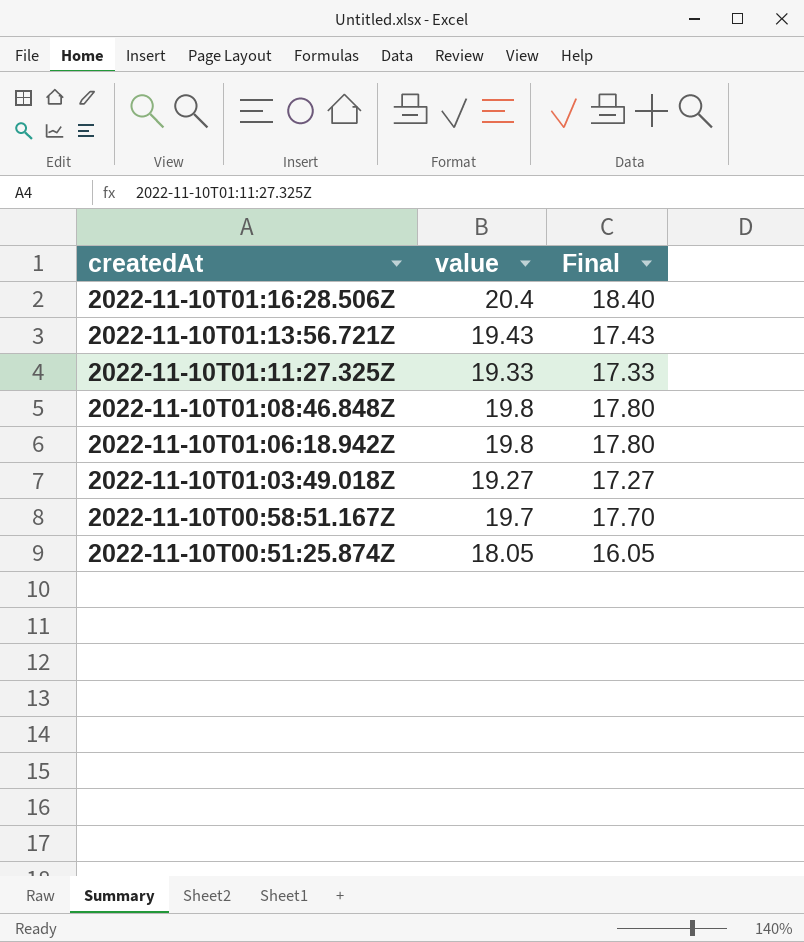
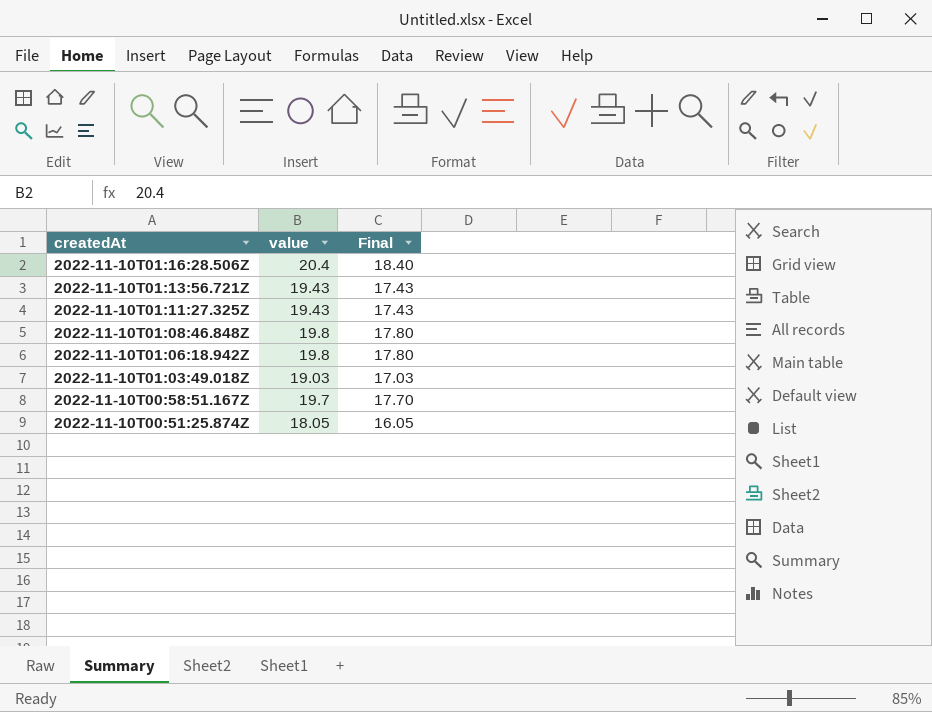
2022-11-10T01:11:27.325Z | value: 19.33 -> 19.43
2022-11-10T01:11:27.325Z | Final: 17.33 -> 17.43
2022-11-10T01:03:49.018Z | value: 19.27 -> 19.03
2022-11-10T01:03:49.018Z | Final: 17.27 -> 17.03

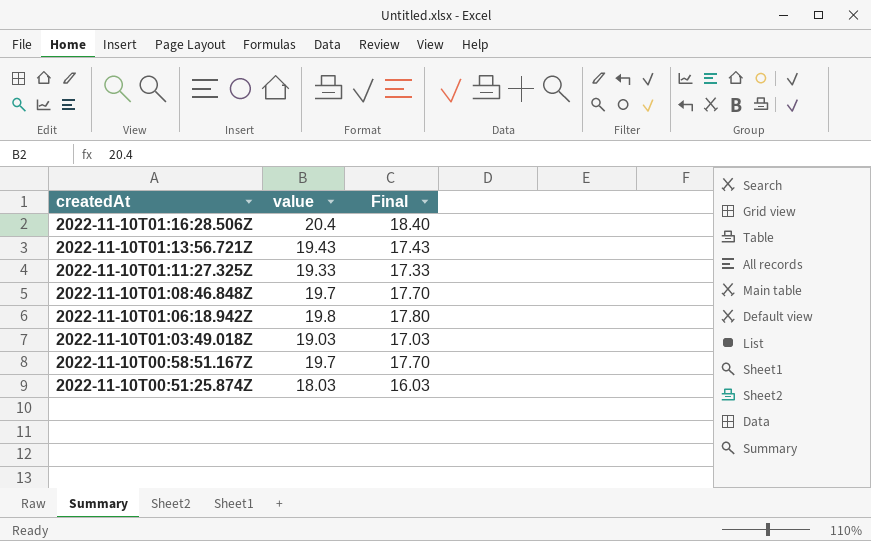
2022-11-10T01:11:27.325Z | value: 19.43 -> 19.33
2022-11-10T01:11:27.325Z | Final: 17.43 -> 17.33
2022-11-10T01:08:46.848Z | value: 19.8 -> 19.7
2022-11-10T01:08:46.848Z | Final: 17.80 -> 17.70
2022-11-10T00:51:25.874Z | value: 18.05 -> 18.03
2022-11-10T00:51:25.874Z | Final: 16.05 -> 16.03

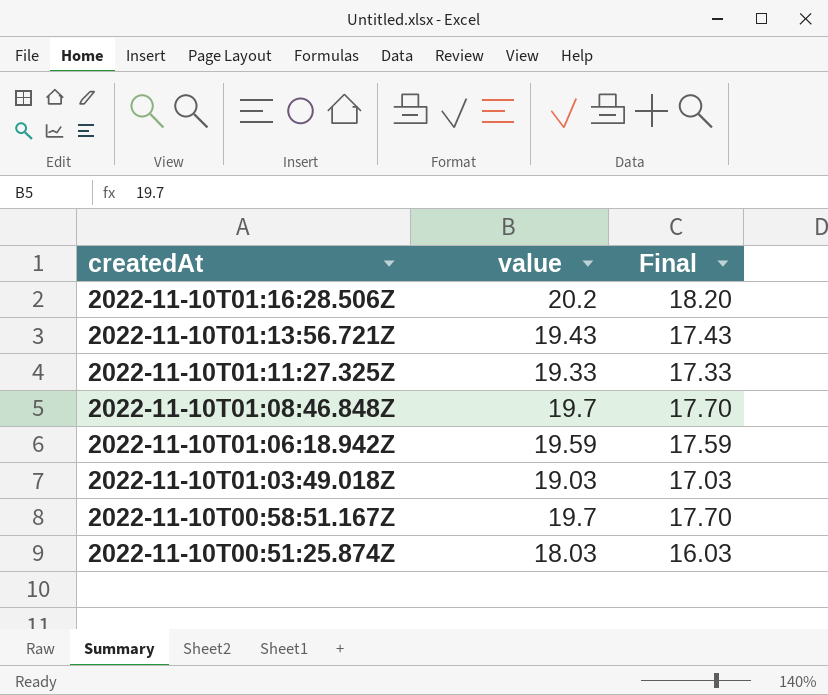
2022-11-10T01:16:28.506Z | value: 20.4 -> 20.2
2022-11-10T01:16:28.506Z | Final: 18.40 -> 18.20
2022-11-10T01:06:18.942Z | value: 19.8 -> 19.59
2022-11-10T01:06:18.942Z | Final: 17.80 -> 17.59

